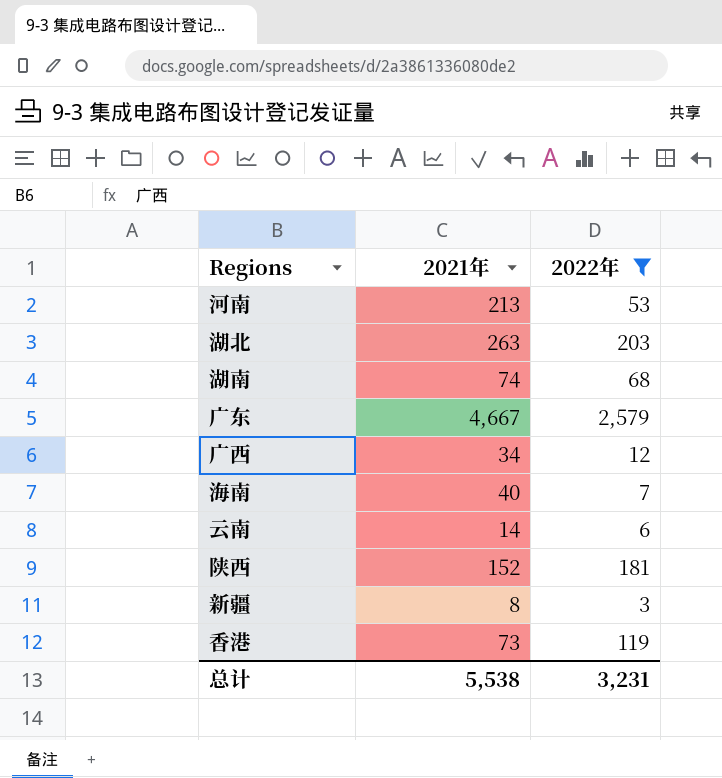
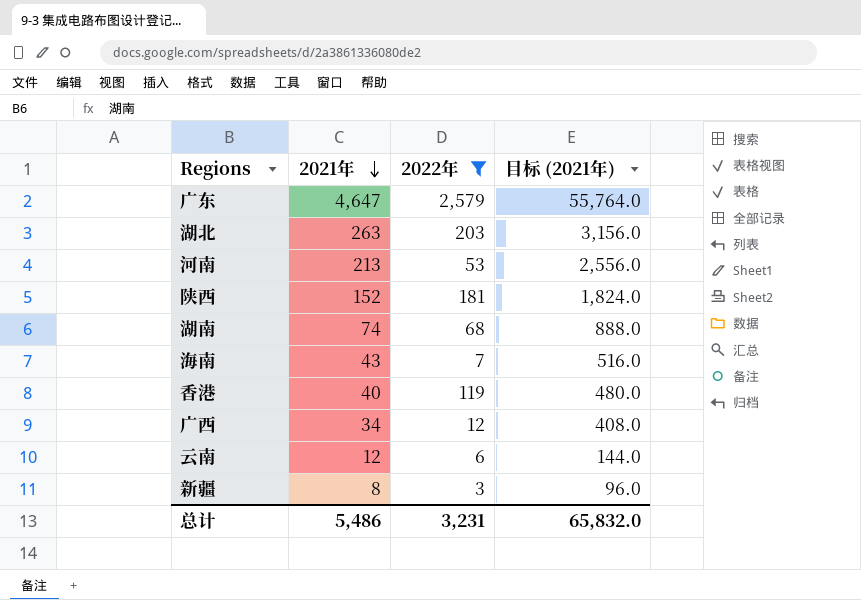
row order: none -> 2021年 descending
column 目标 (2021年) | formula: none -> [2021年] * 12
广东 | 2021年: 4,667 -> 4,647
海南 | 2021年: 40 -> 43
香港 | 2021年: 73 -> 40
云南 | 2021年: 14 -> 12
总计 | 2021年: 5,538 -> 5,486

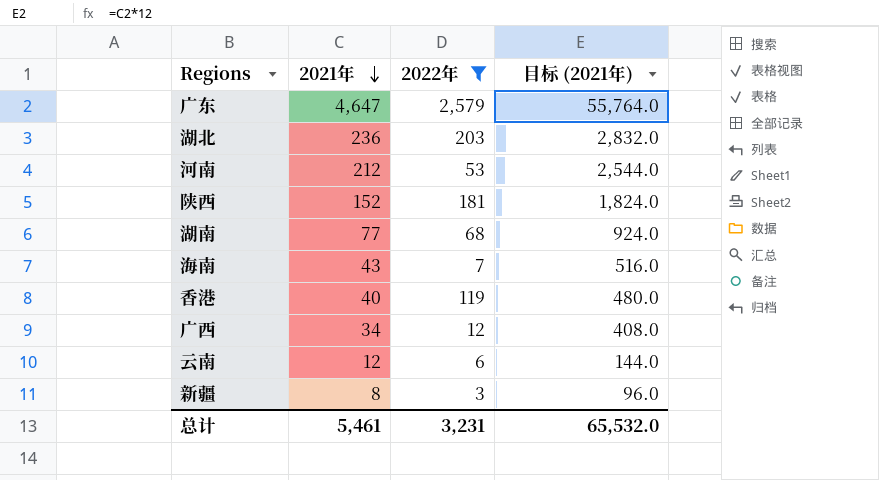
湖北 | 2021年: 263 -> 236
湖北 | 目标 (2021年): 3,156.0 -> 2,832.0
河南 | 2021年: 213 -> 212
河南 | 目标 (2021年): 2,556.0 -> 2,544.0
湖南 | 2021年: 74 -> 77
湖南 | 目标 (2021年): 888.0 -> 924.0
总计 | 2021年: 5,486 -> 5,461
总计 | 目标 (2021年): 65,832.0 -> 65,532.0

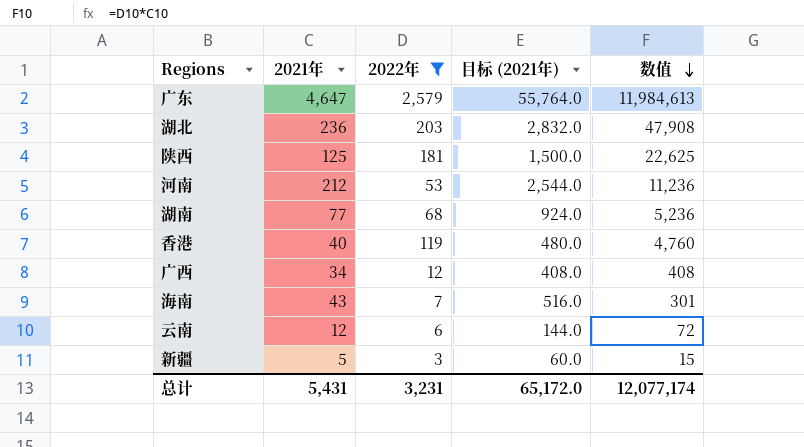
row order: 2021年 descending -> 数值 descending
column 数值 | formula: none -> [2021年] * [2022年]
陕西 | 2021年: 152 -> 125
陕西 | 目标 (2021年): 1,824.0 -> 1,500.0
新疆 | 2021年: 8 -> 5
新疆 | 目标 (2021年): 96.0 -> 60.0
总计 | 2021年: 5,461 -> 5,431
总计 | 目标 (2021年): 65,532.0 -> 65,172.0

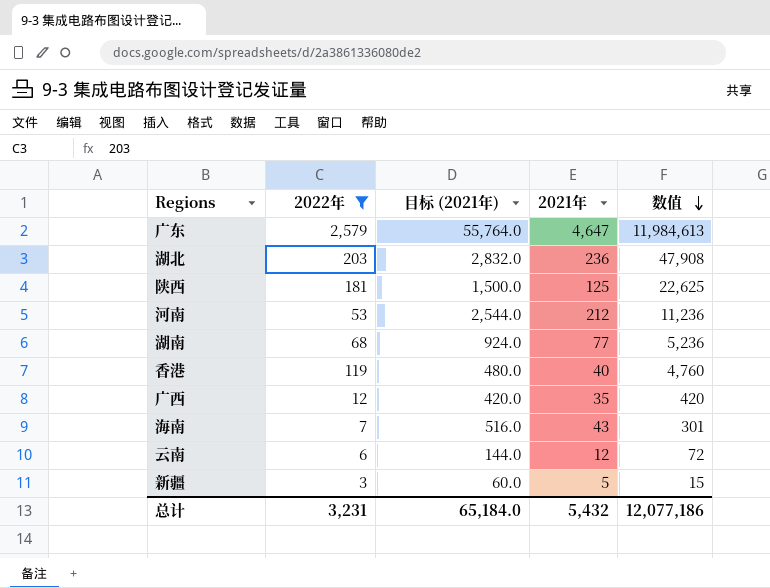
column 2021年 | position: 2 -> 4
广西 | 目标 (2021年): 408.0 -> 420.0
广西 | 2021年: 34 -> 35
广西 | 数值: 408 -> 420
总计 | 目标 (2021年): 65,172.0 -> 65,184.0
总计 | 2021年: 5,431 -> 5,432
总计 | 数值: 12,077,174 -> 12,077,186

